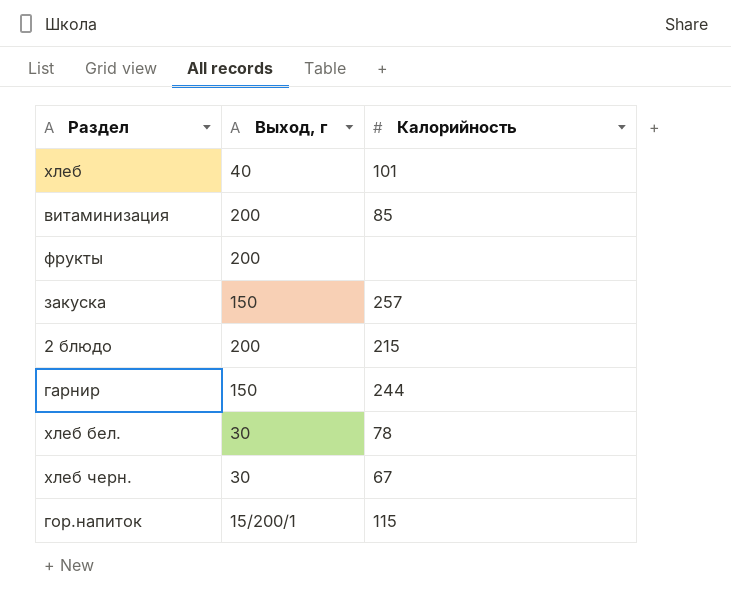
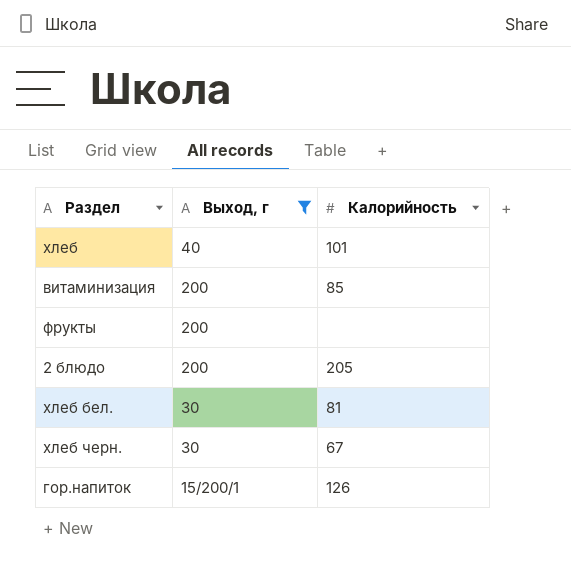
filter: none -> Выход, г != 150
2 блюдо | Калорийность: 215 -> 205
хлеб бел. | Калорийность: 78 -> 81
гор.напиток | Калорийность: 115 -> 126

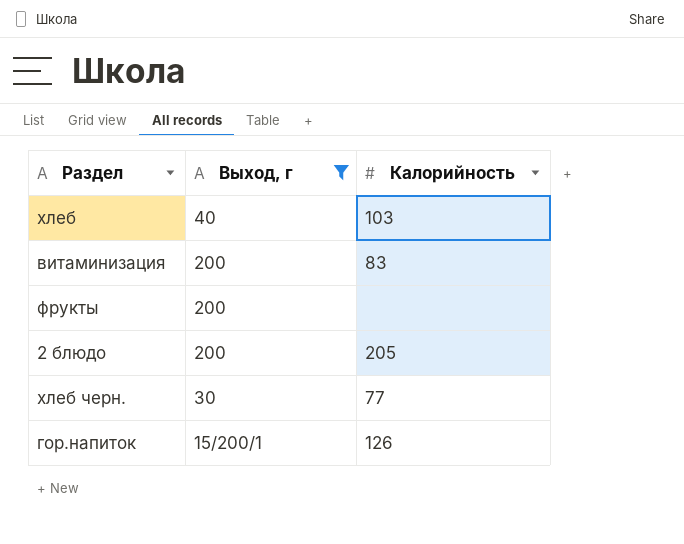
row хлеб бел.: 30 | 81 -> none
хлеб | Калорийность: 101 -> 103
витаминизация | Калорийность: 85 -> 83
хлеб черн. | Калорийность: 67 -> 77

